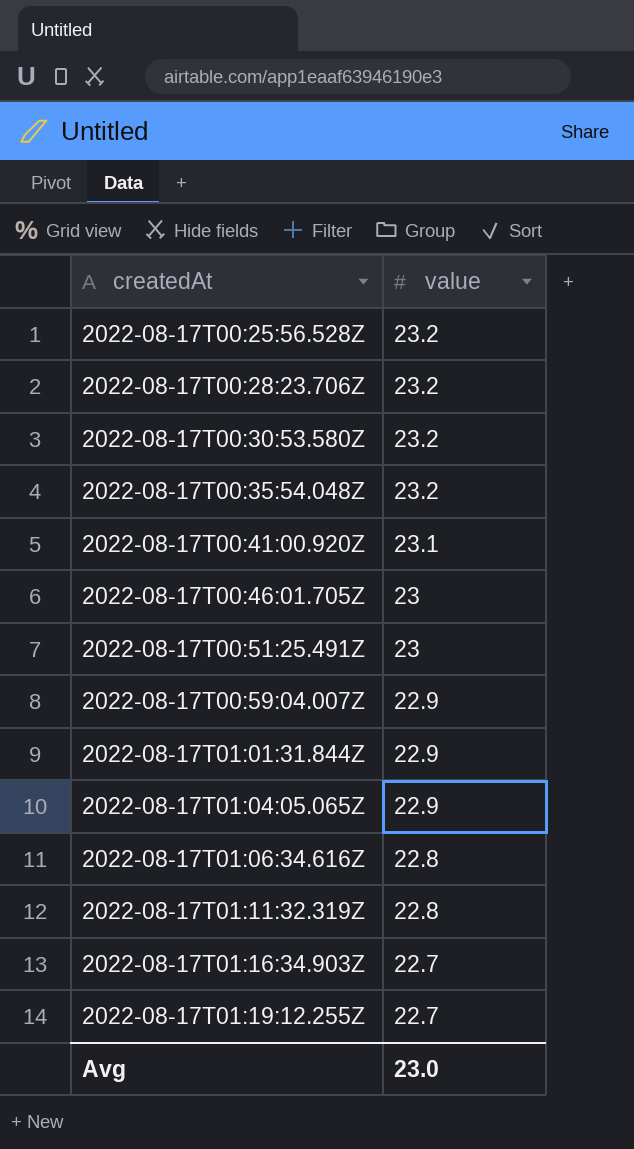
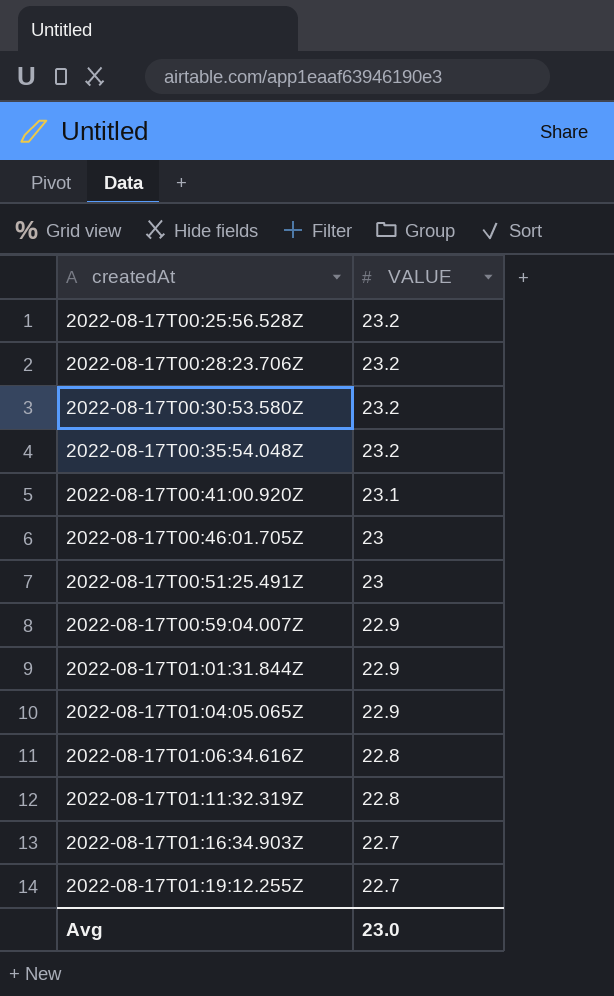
column name: value -> VALUE

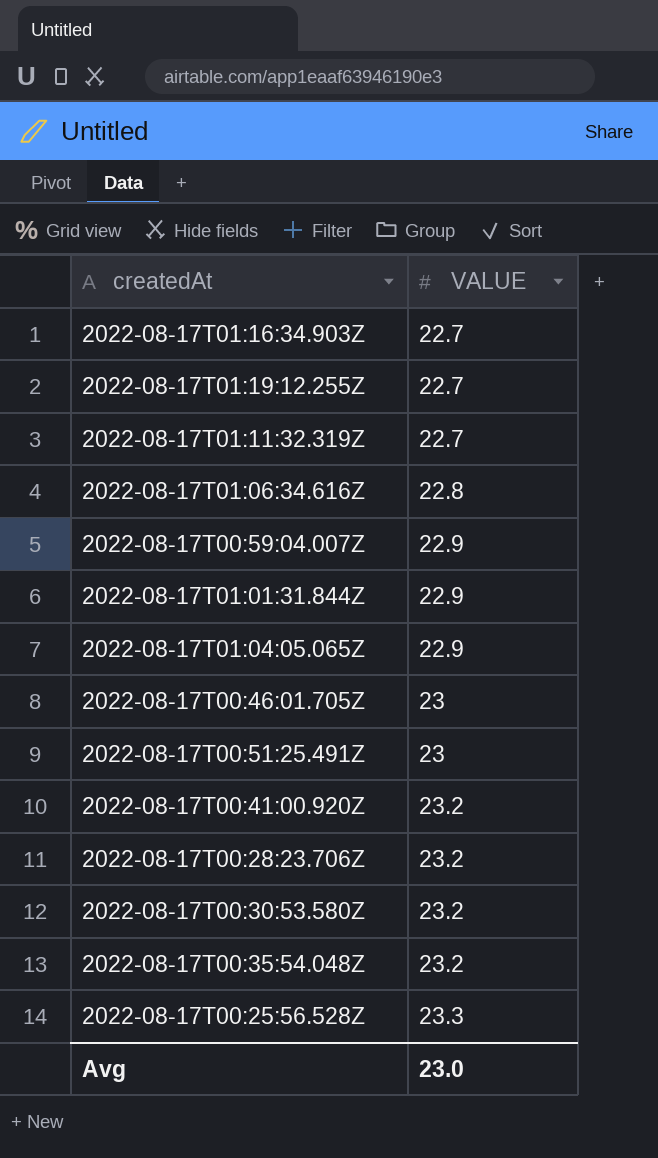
row order: createdAt ascending -> VALUE ascending
2022-08-17T01:11:32.319Z | VALUE: 22.8 -> 22.7
2022-08-17T00:41:00.920Z | VALUE: 23.1 -> 23.2
2022-08-17T00:25:56.528Z | VALUE: 23.2 -> 23.3

